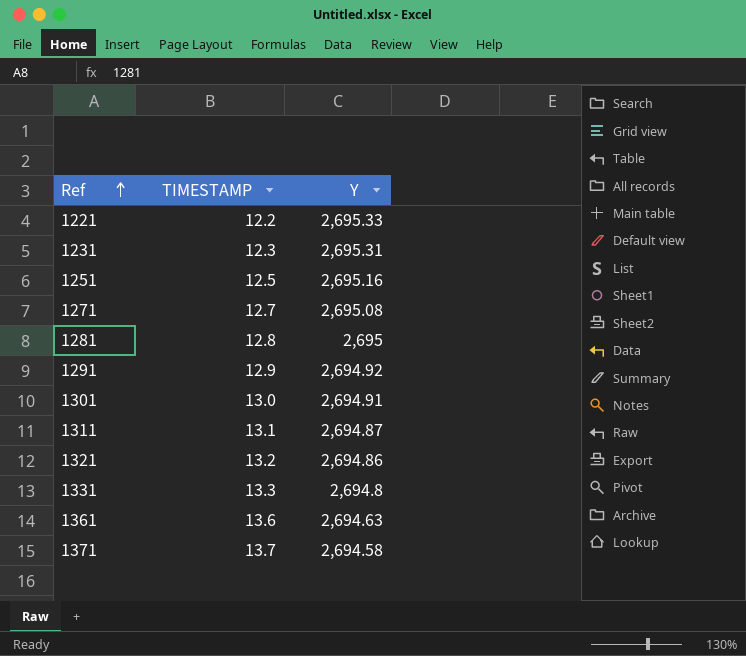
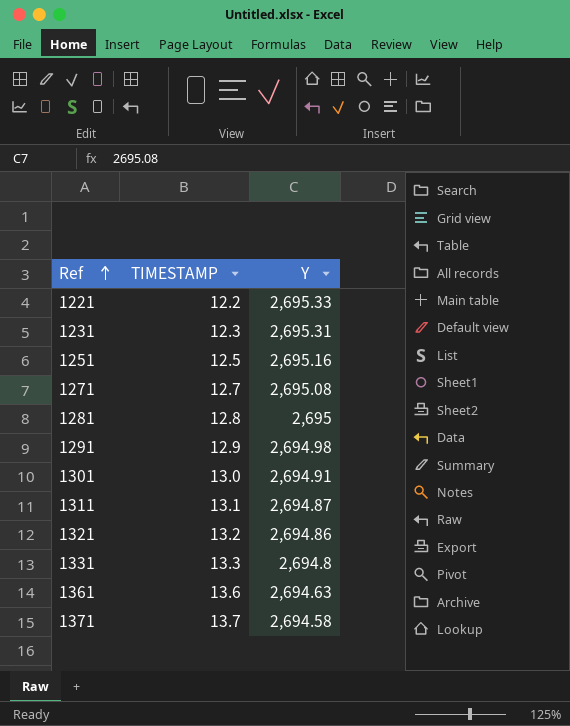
1291 | Y: 2,694.92 -> 2,694.98

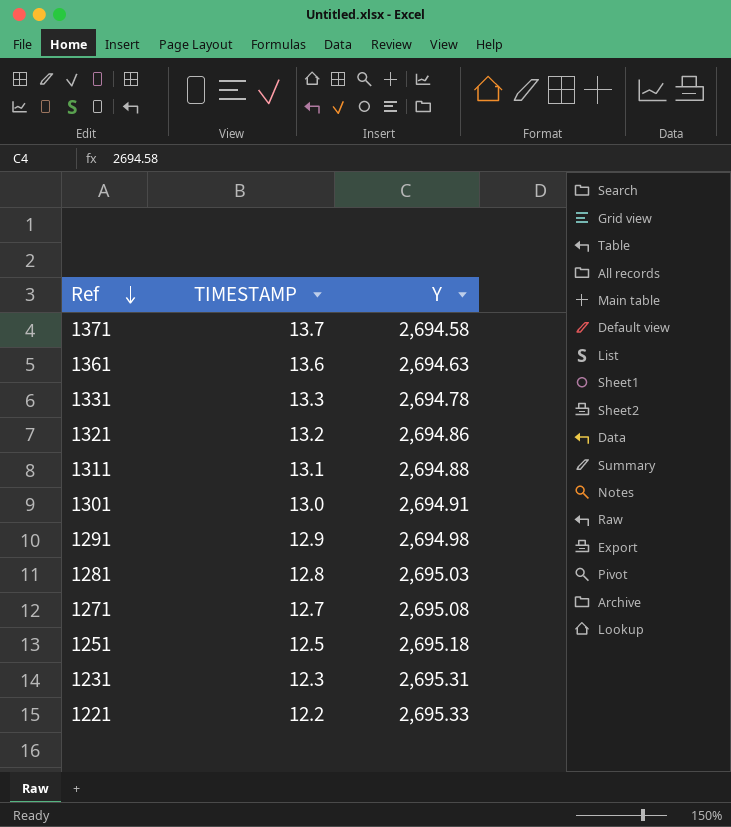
row order: Ref ascending -> Ref descending
1331 | Y: 2,694.8 -> 2,694.78
1311 | Y: 2,694.87 -> 2,694.88
1281 | Y: 2,695 -> 2,695.03
1251 | Y: 2,695.16 -> 2,695.18

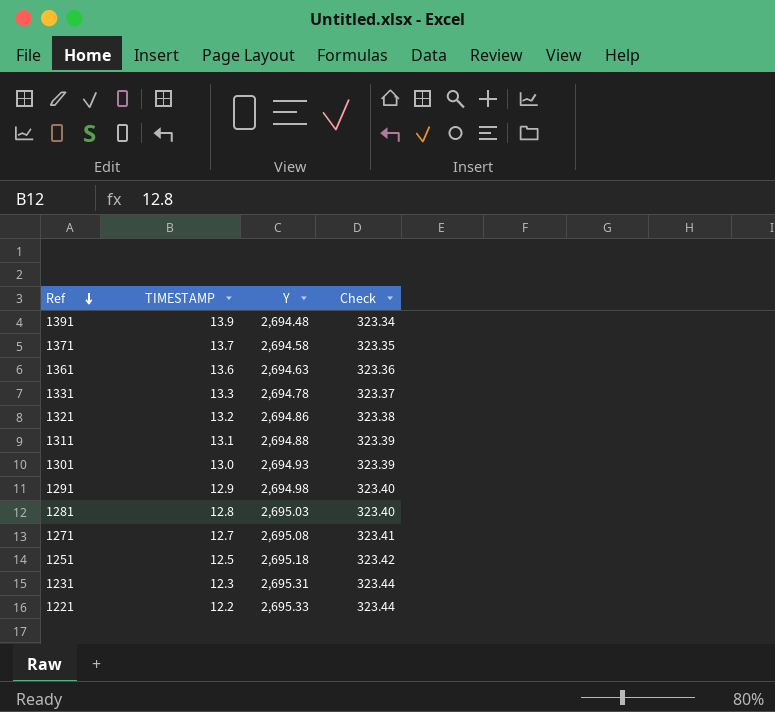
column Check | formula: none -> [Y] * 0.12
row 1391: none -> 13.9 | 2,694.48 | 323.34
1301 | Y: 2,694.91 -> 2,694.93

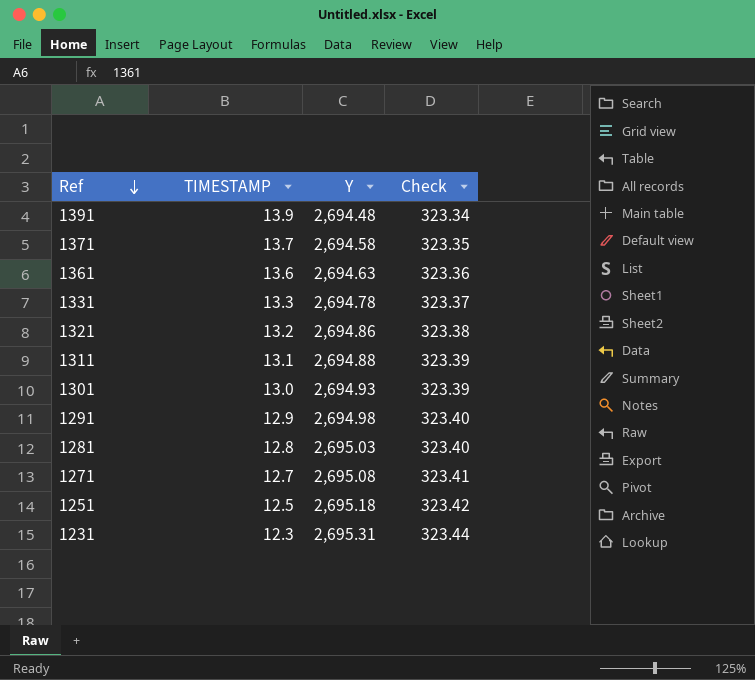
row 1221: 12.2 | 2,695.33 | 323.44 -> none

